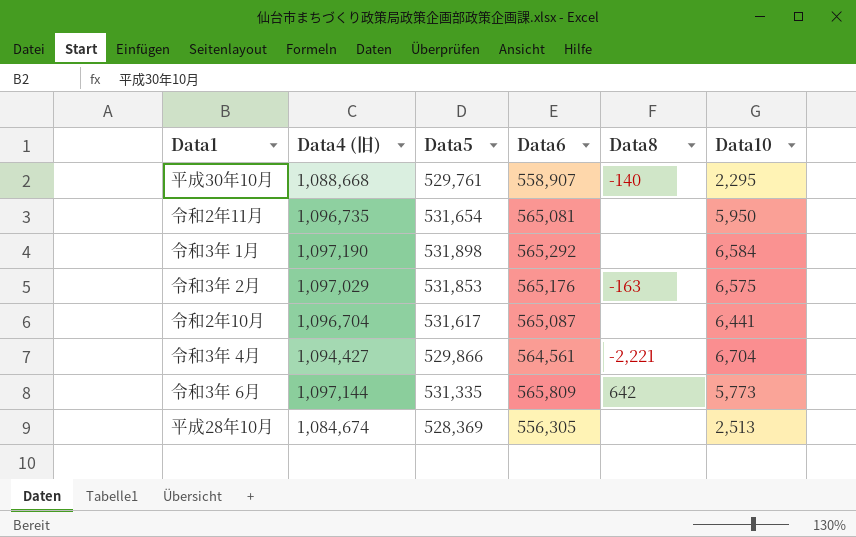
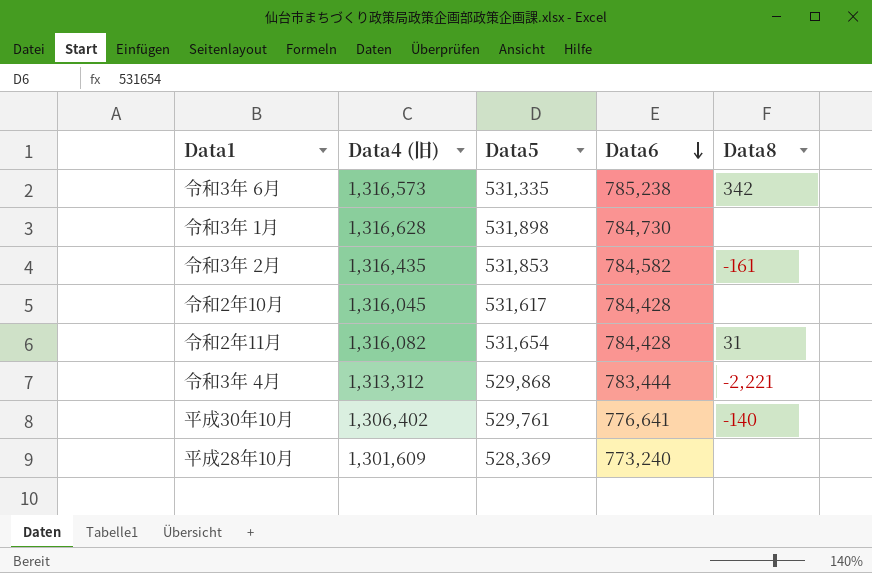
row order: none -> Data6 descending
column Data10 | position: 6 -> none
令和3年 6月 | Data4 (旧): 1,097,144 -> 1,316,573
令和3年 6月 | Data6: 565,809 -> 785,238
令和3年 6月 | Data8: 642 -> 342
令和3年 1月 | Data4 (旧): 1,097,190 -> 1,316,628
令和3年 1月 | Data6: 565,292 -> 784,730
令和3年 2月 | Data4 (旧): 1,097,029 -> 1,316,435
令和3年 2月 | Data6: 565,176 -> 784,582
令和3年 2月 | Data8: -163 -> -161
令和2年10月 | Data4 (旧): 1,096,704 -> 1,316,045
令和2年10月 | Data6: 565,087 -> 784,428
令和2年11月 | Data4 (旧): 1,096,735 -> 1,316,082
令和2年11月 | Data6: 565,081 -> 784,428
令和2年11月 | Data8: none -> 31
令和3年 4月 | Data4 (旧): 1,094,427 -> 1,313,312
令和3年 4月 | Data5: 529,866 -> 529,868
令和3年 4月 | Data6: 564,561 -> 783,444
平成30年10月 | Data4 (旧): 1,088,668 -> 1,306,402
平成30年10月 | Data6: 558,907 -> 776,641
平成28年10月 | Data4 (旧): 1,084,674 -> 1,301,609
平成28年10月 | Data6: 556,305 -> 773,240

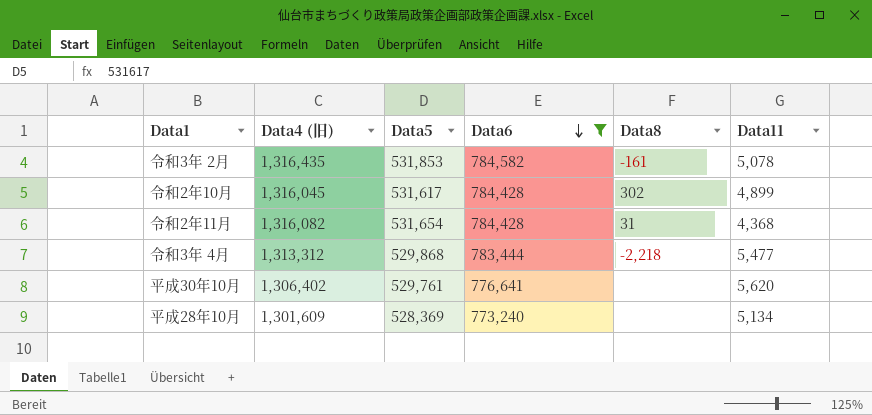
filter: none -> Data6 <= 784,582
column Data11 | position: none -> 6
令和2年10月 | Data8: none -> 302
令和3年 4月 | Data8: -2,221 -> -2,218
平成30年10月 | Data8: -140 -> none

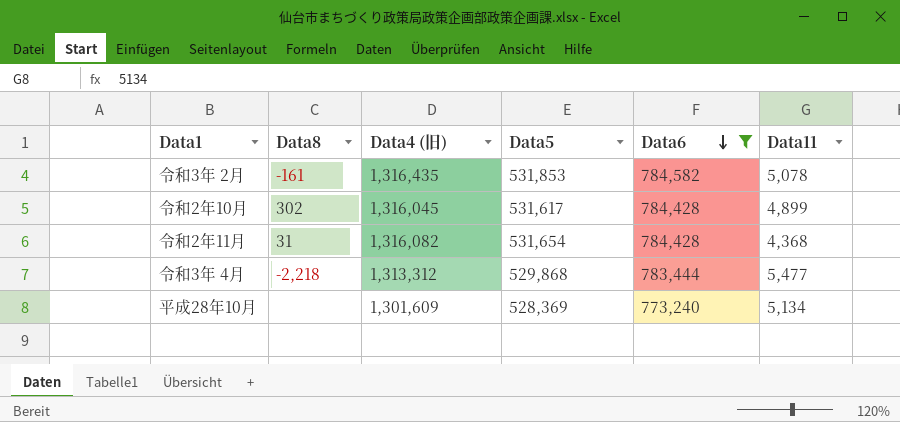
column Data8 | position: 5 -> 2
row 平成30年10月: 1,306,402 | 529,761 | 776,641 | none | 5,620 -> none

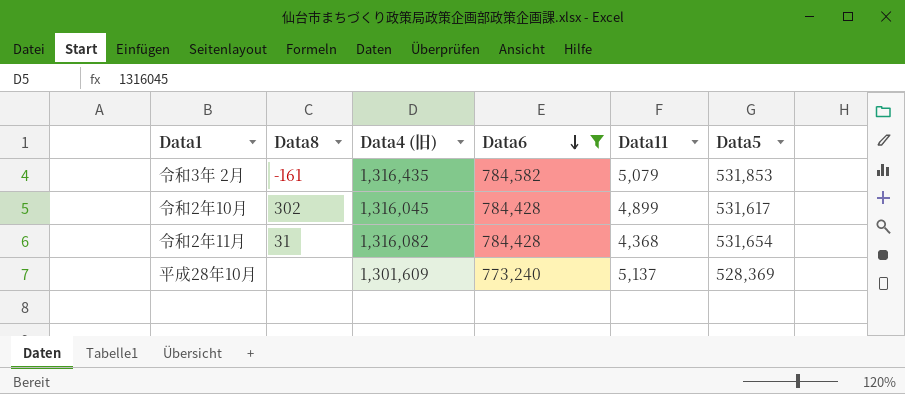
column Data5 | position: 4 -> 6
row 令和3年 4月: -2,218 | 1,313,312 | 529,868 | 783,444 | 5,477 -> none
令和3年 2月 | Data11: 5,078 -> 5,079
平成28年10月 | Data11: 5,134 -> 5,137

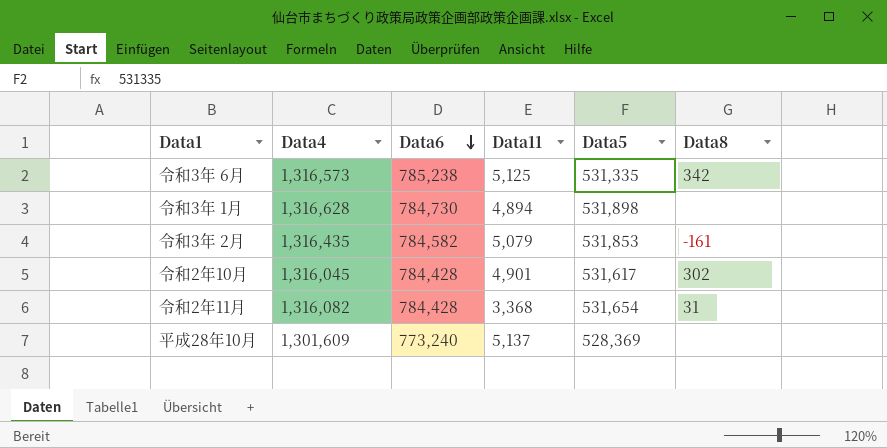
filter: Data6 <= 784,582 -> none
column name: Data4 (旧) -> Data4
column Data8 | position: 2 -> 6
令和2年10月 | Data11: 4,899 -> 4,901
令和2年11月 | Data11: 4,368 -> 3,368

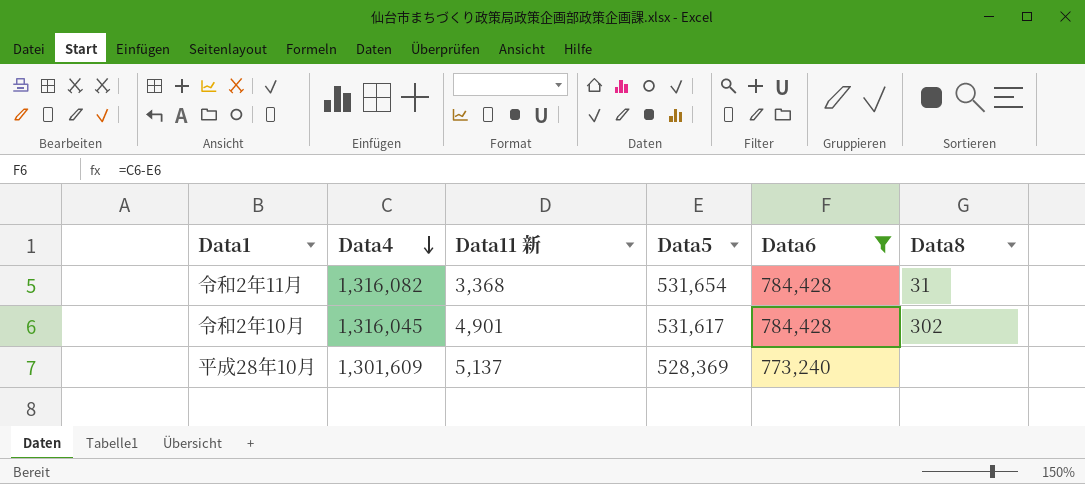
filter: none -> Data6 <= 784,428
row order: Data6 descending -> Data4 descending
column name: Data11 -> Data11 新
column Data6 | position: 3 -> 5

